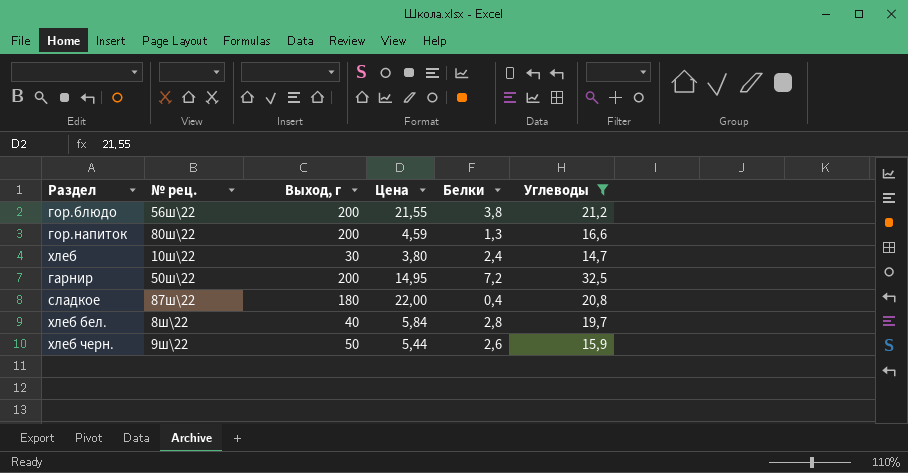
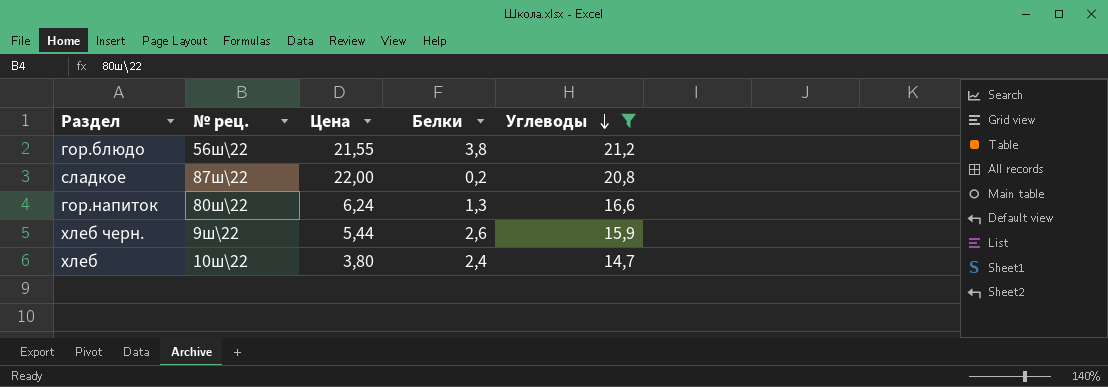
row order: none -> Углеводы descending
column Выход, г | position: 3 -> none
row гарнир: 50ш\22 | 200 | 14,95 | 7,2 | 32,5 -> none
row хлеб бел.: 8ш\22 | 40 | 5,84 | 2,8 | 19,7 -> none
сладкое | Белки: 0,4 -> 0,2
гор.напиток | Цена: 4,59 -> 6,24

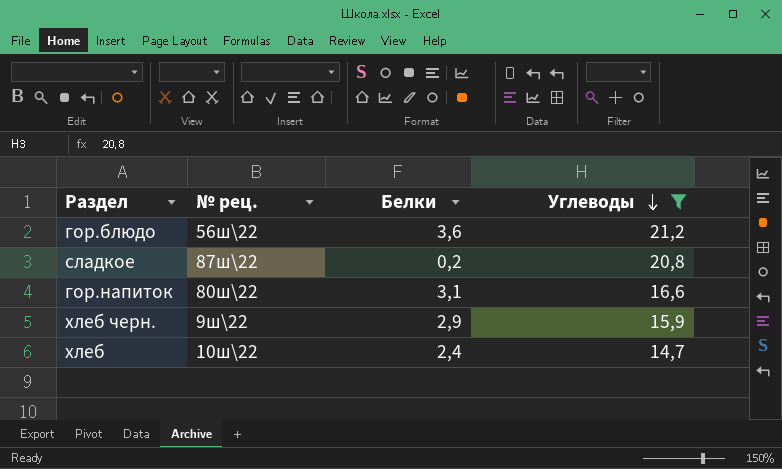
column Цена | position: 3 -> none
гор.блюдо | Белки: 3,8 -> 3,6
гор.напиток | Белки: 1,3 -> 3,1
хлеб черн. | Белки: 2,6 -> 2,9

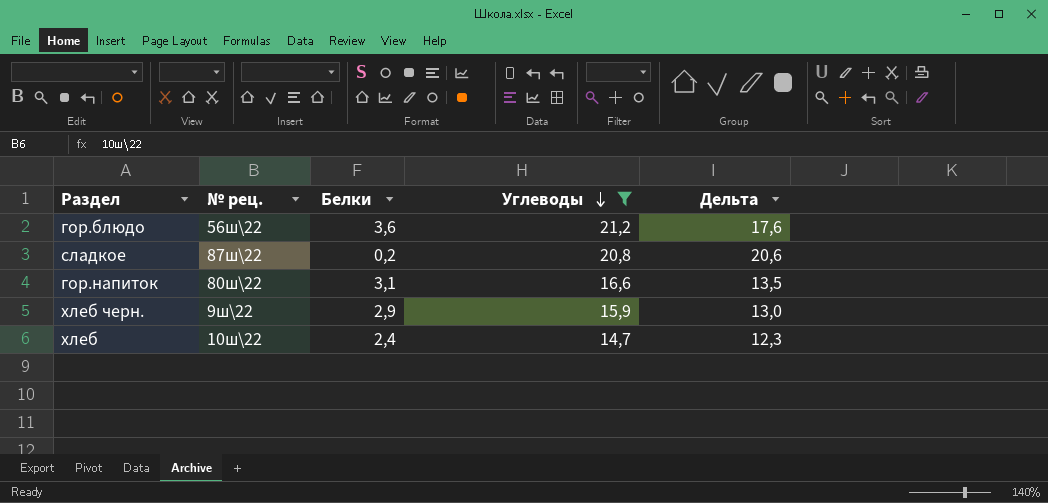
column Дельта | formula: none -> [Углеводы] - [Белки]

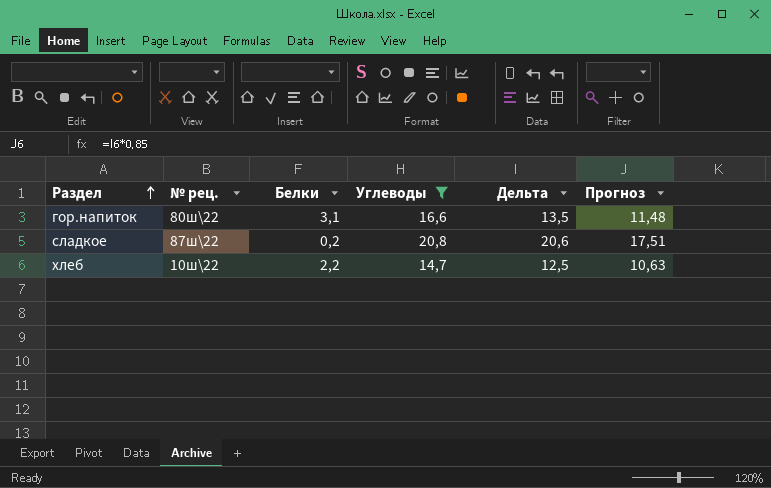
row order: Углеводы descending -> Раздел ascending
column Прогноз | formula: none -> [Дельта] * 0,85
row гор.блюдо: 56ш\22 | 3,6 | 21,2 | 17,6 -> none
row хлеб черн.: 9ш\22 | 2,9 | 15,9 | 13,0 -> none
хлеб | Белки: 2,4 -> 2,2
хлеб | Дельта: 12,3 -> 12,5

